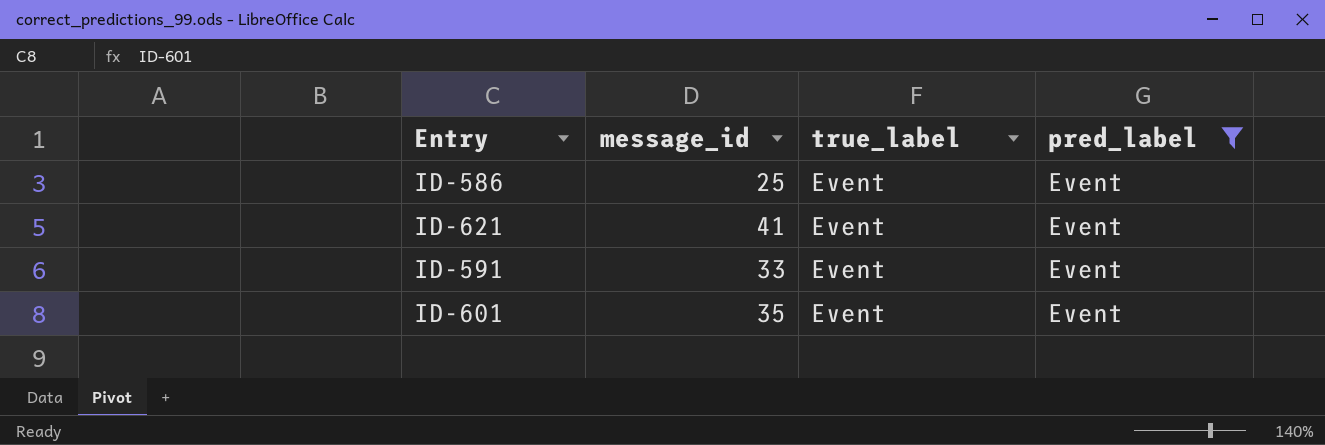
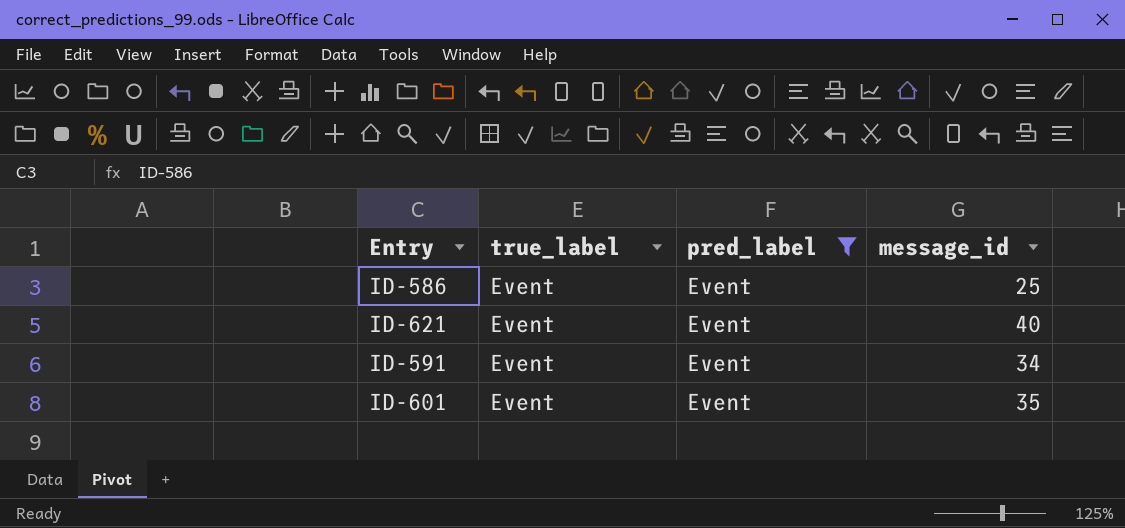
column message_id | position: 2 -> 4
ID-621 | message_id: 41 -> 40
ID-591 | message_id: 33 -> 34

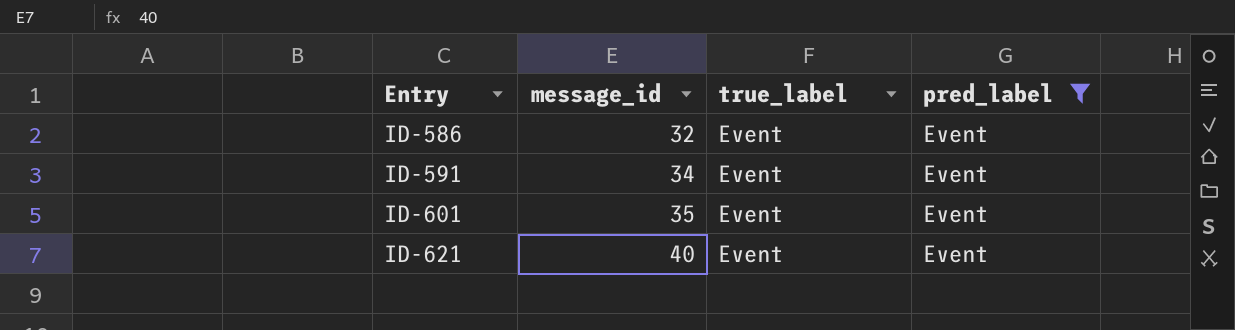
row order: none -> Entry ascending
column message_id | position: 4 -> 2
ID-586 | message_id: 25 -> 32

